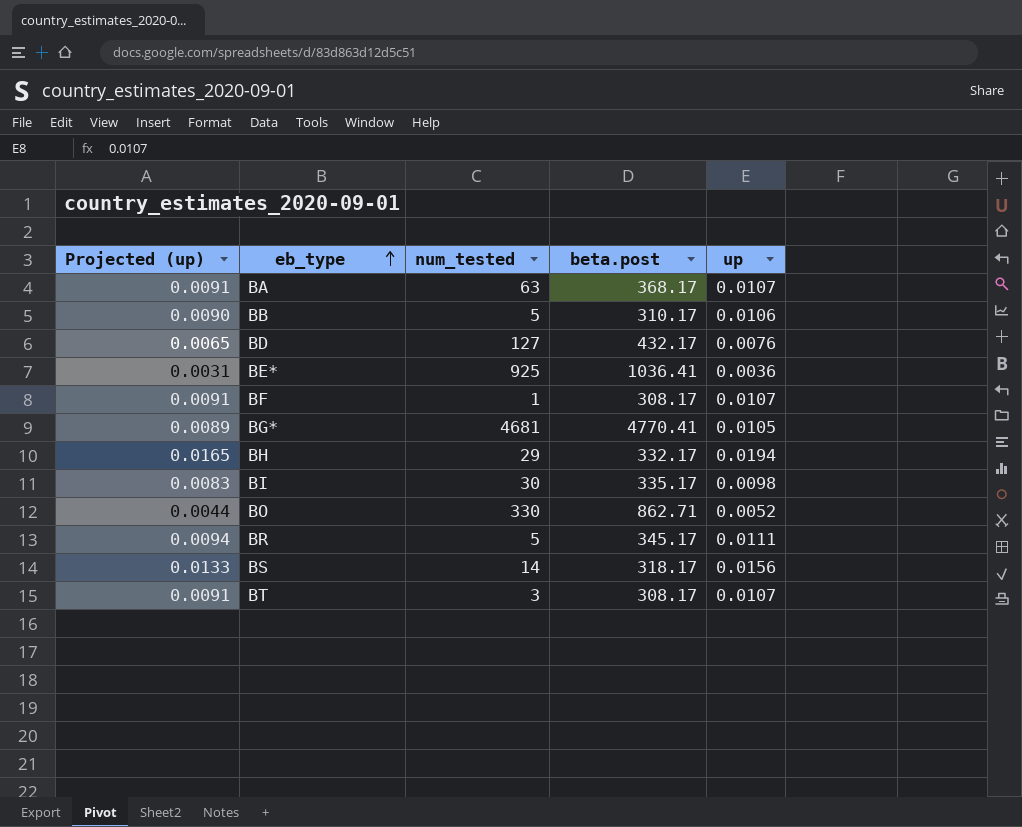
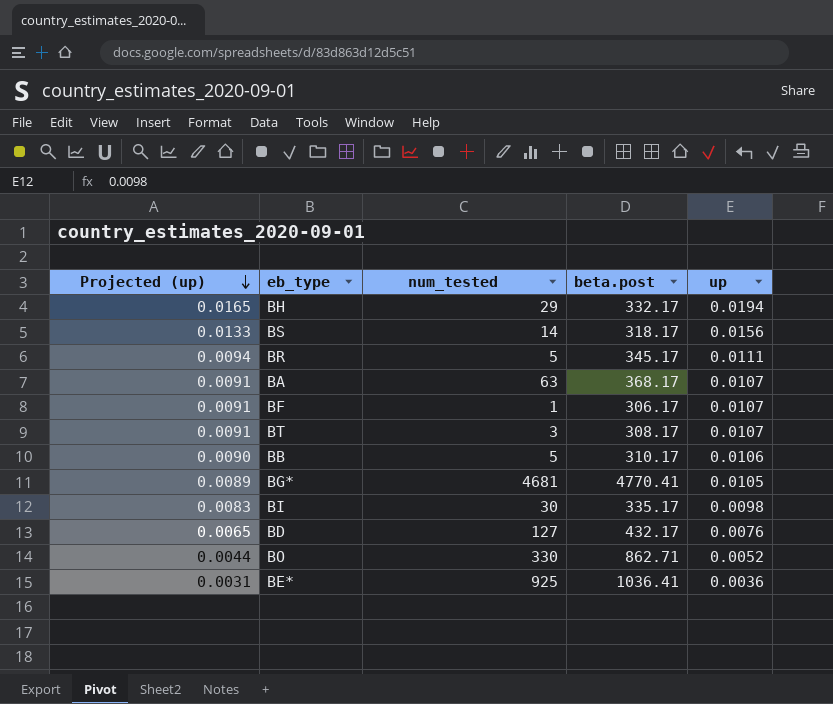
row order: eb_type ascending -> Projected (up) descending
BF | beta.post: 308.17 -> 306.17

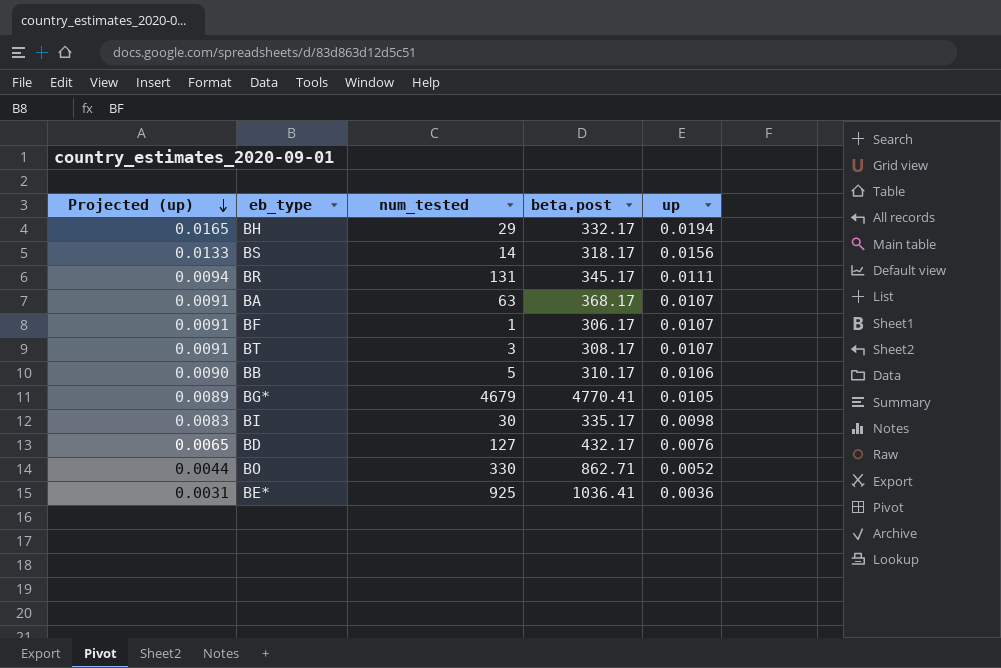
BR | num_tested: 5 -> 131
BG* | num_tested: 4681 -> 4679

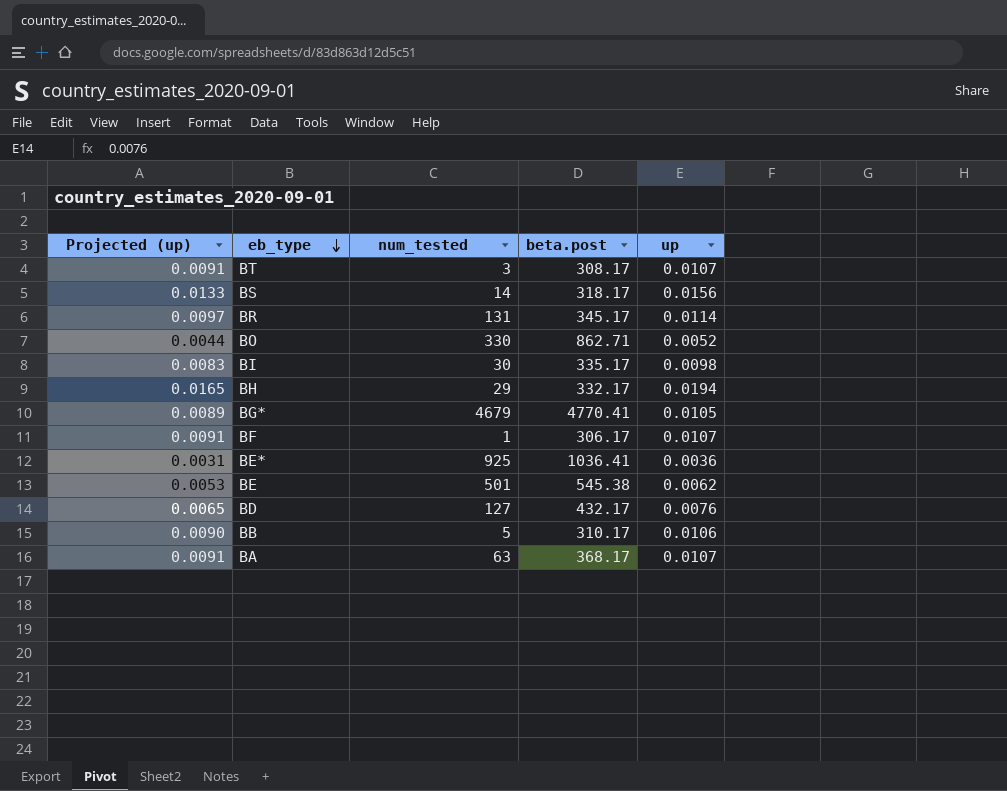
row order: Projected (up) descending -> eb_type descending
BR | Projected (up): 0.0094 -> 0.0097
BR | up: 0.0111 -> 0.0114
row BE: none -> 0.0053 | 501 | 545.38 | 0.0062

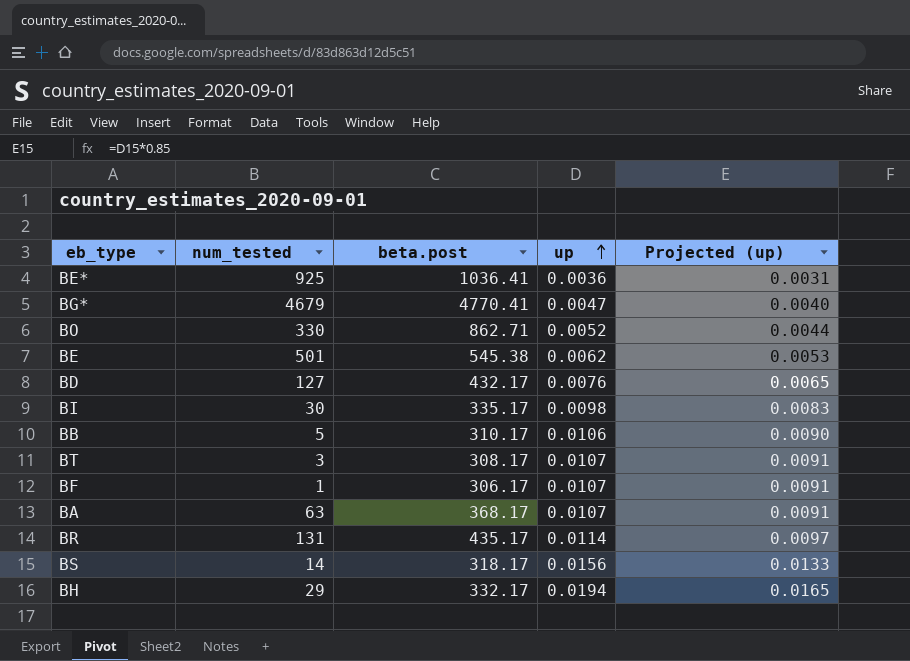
row order: eb_type descending -> up ascending
column Projected (up) | position: 1 -> 5
BG* | up: 0.0105 -> 0.0047
BG* | Projected (up): 0.0089 -> 0.0040
BR | beta.post: 345.17 -> 435.17

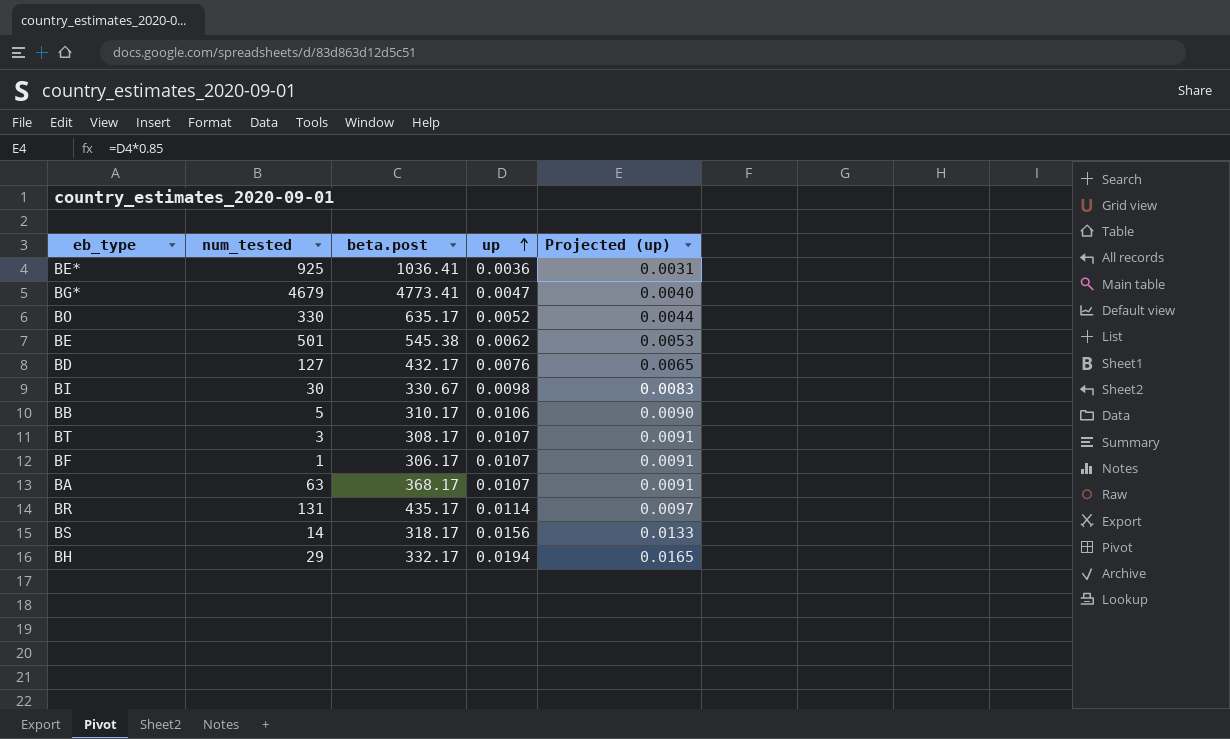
BG* | beta.post: 4770.41 -> 4773.41
BO | beta.post: 862.71 -> 635.17
BI | beta.post: 335.17 -> 330.67

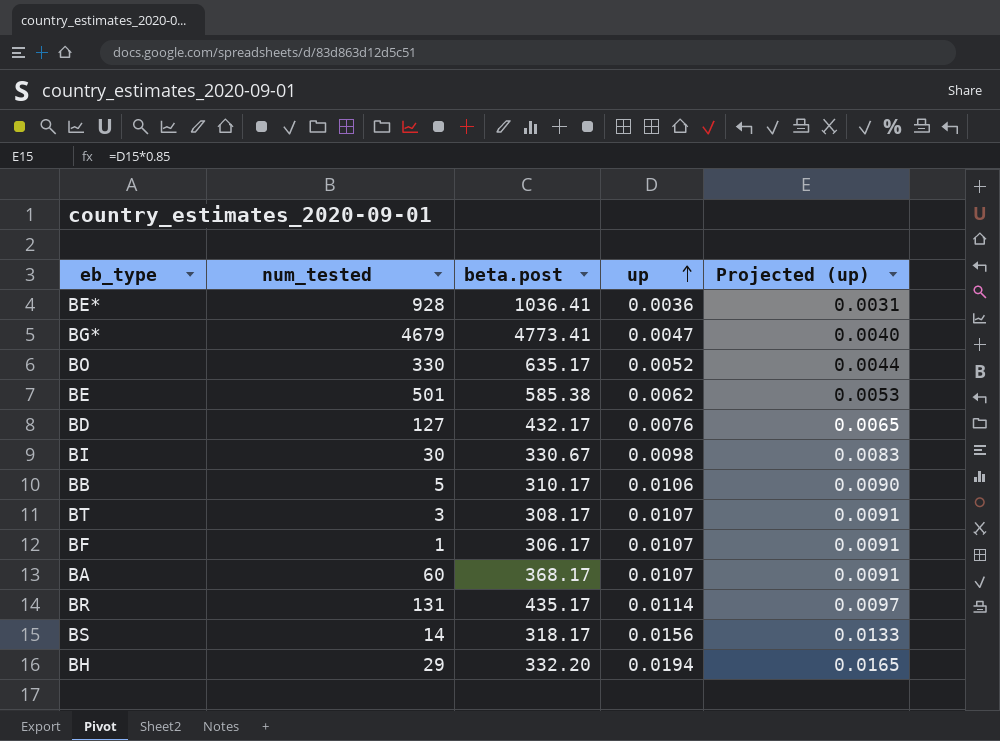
BE* | num_tested: 925 -> 928
BE | beta.post: 545.38 -> 585.38
BA | num_tested: 63 -> 60
BH | beta.post: 332.17 -> 332.20

